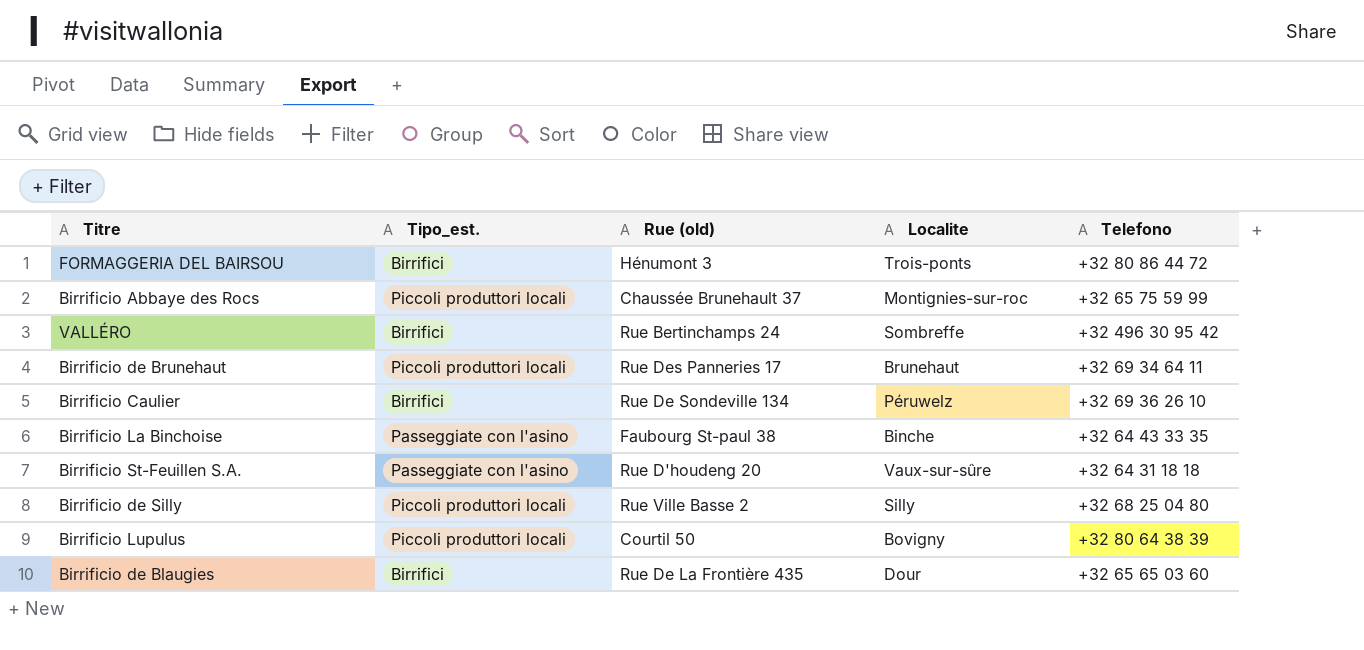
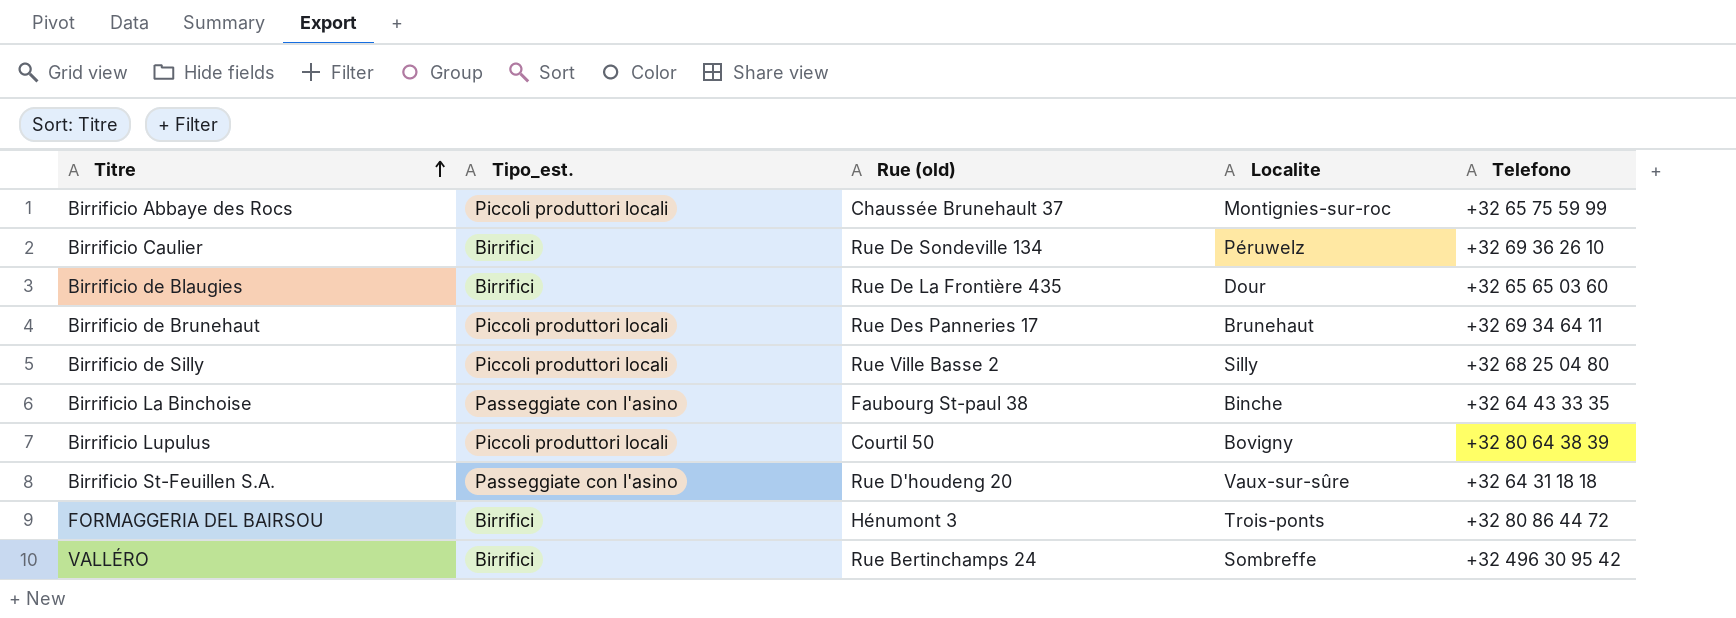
row order: none -> Titre ascending

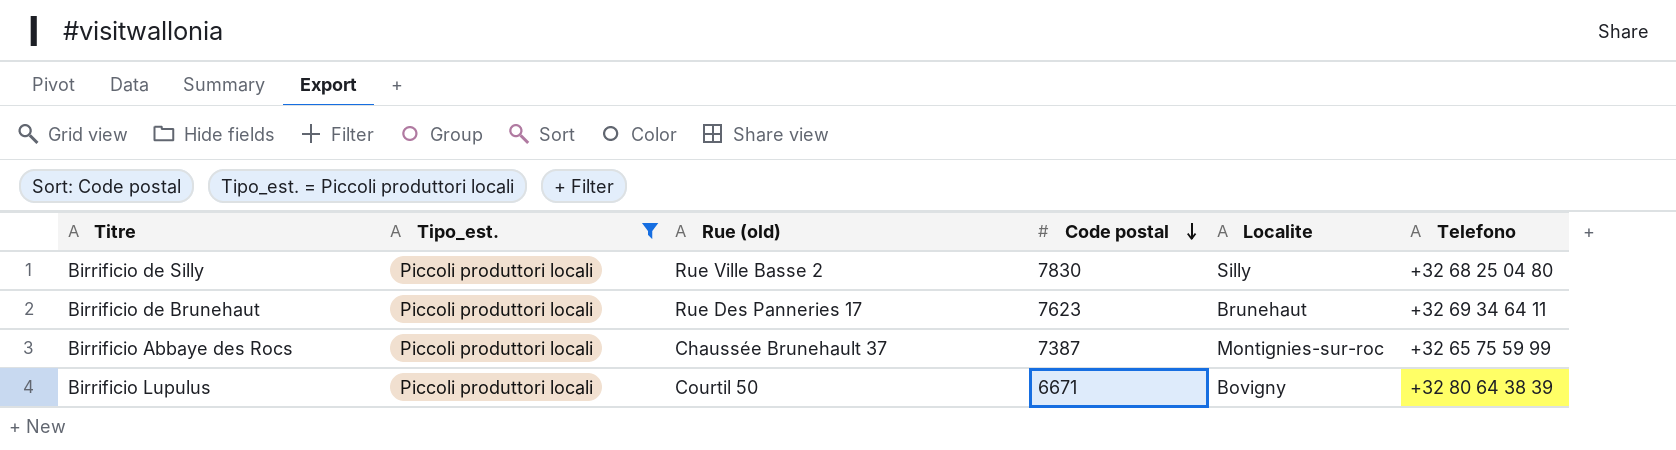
filter: none -> Tipo_est. = Piccoli produttori locali
row order: Titre ascending -> Code postal descending
column Code postal | position: none -> 4

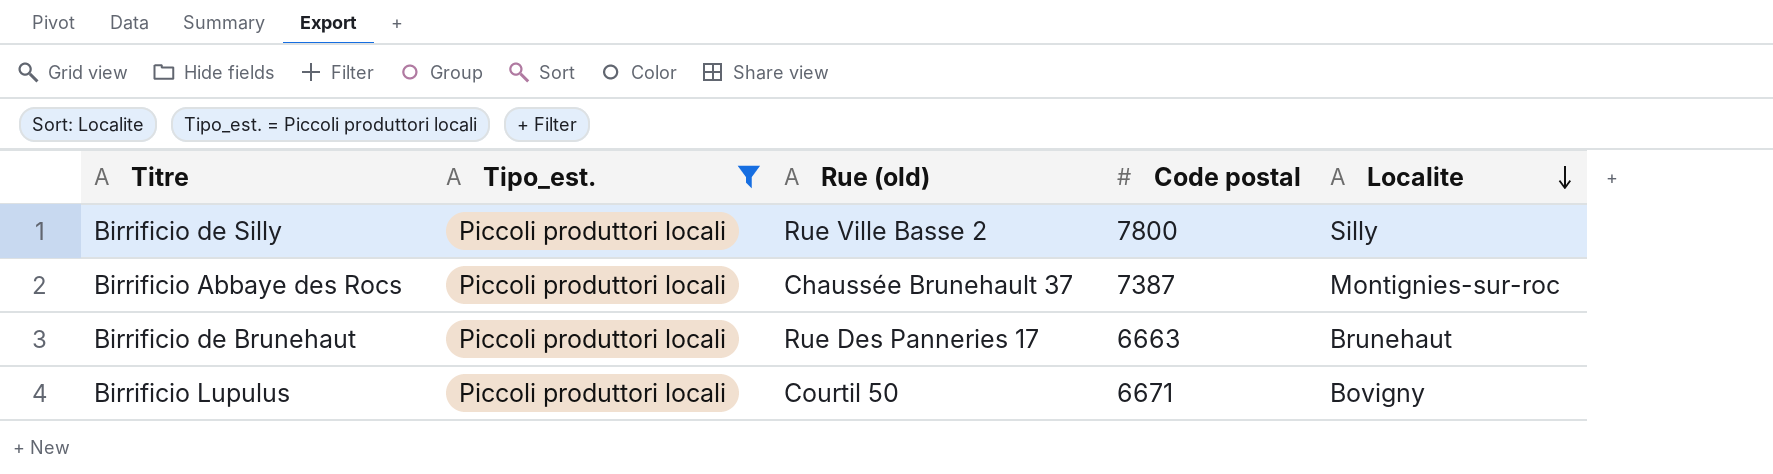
row order: Code postal descending -> Localite descending
column Telefono | position: 6 -> none
Birrificio de Silly | Code postal: 7830 -> 7800
Birrificio de Brunehaut | Code postal: 7623 -> 6663

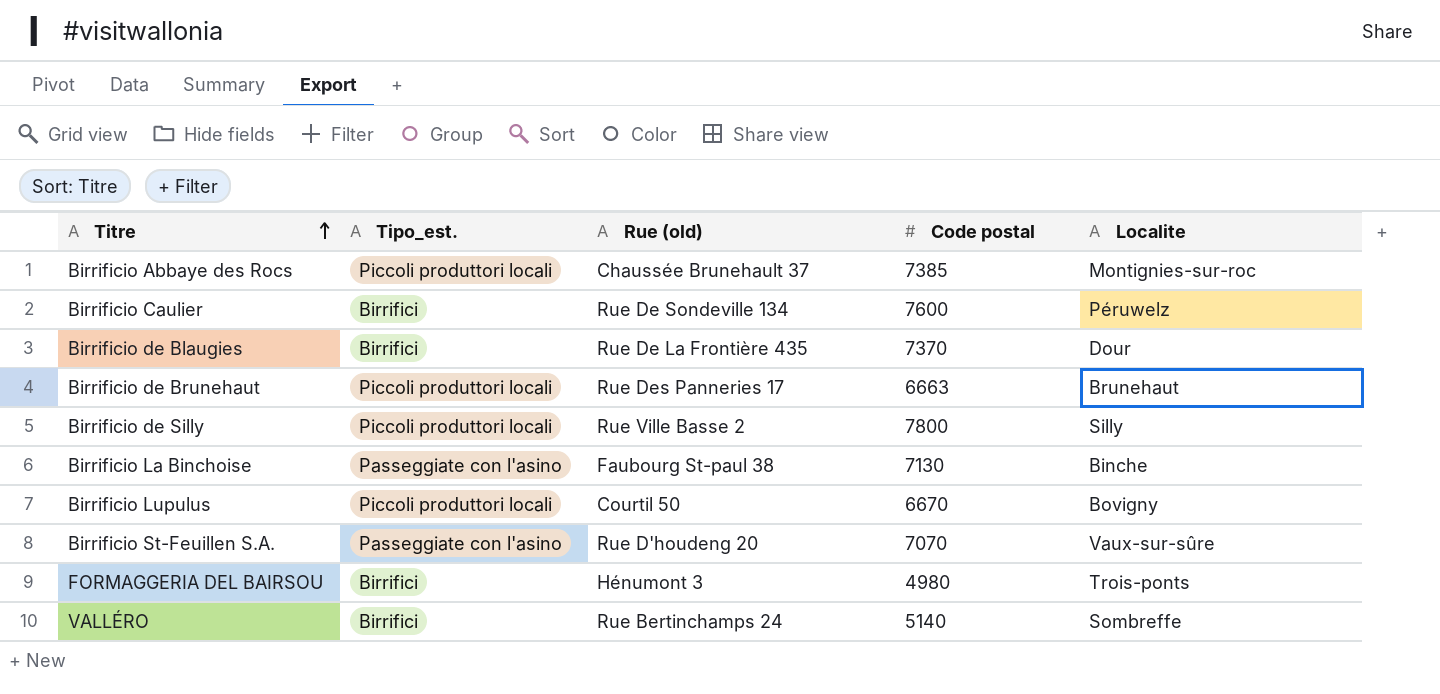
filter: Tipo_est. = Piccoli produttori locali -> none
row order: Localite descending -> Titre ascending
Birrificio Abbaye des Rocs | Code postal: 7387 -> 7385
Birrificio Lupulus | Code postal: 6671 -> 6670

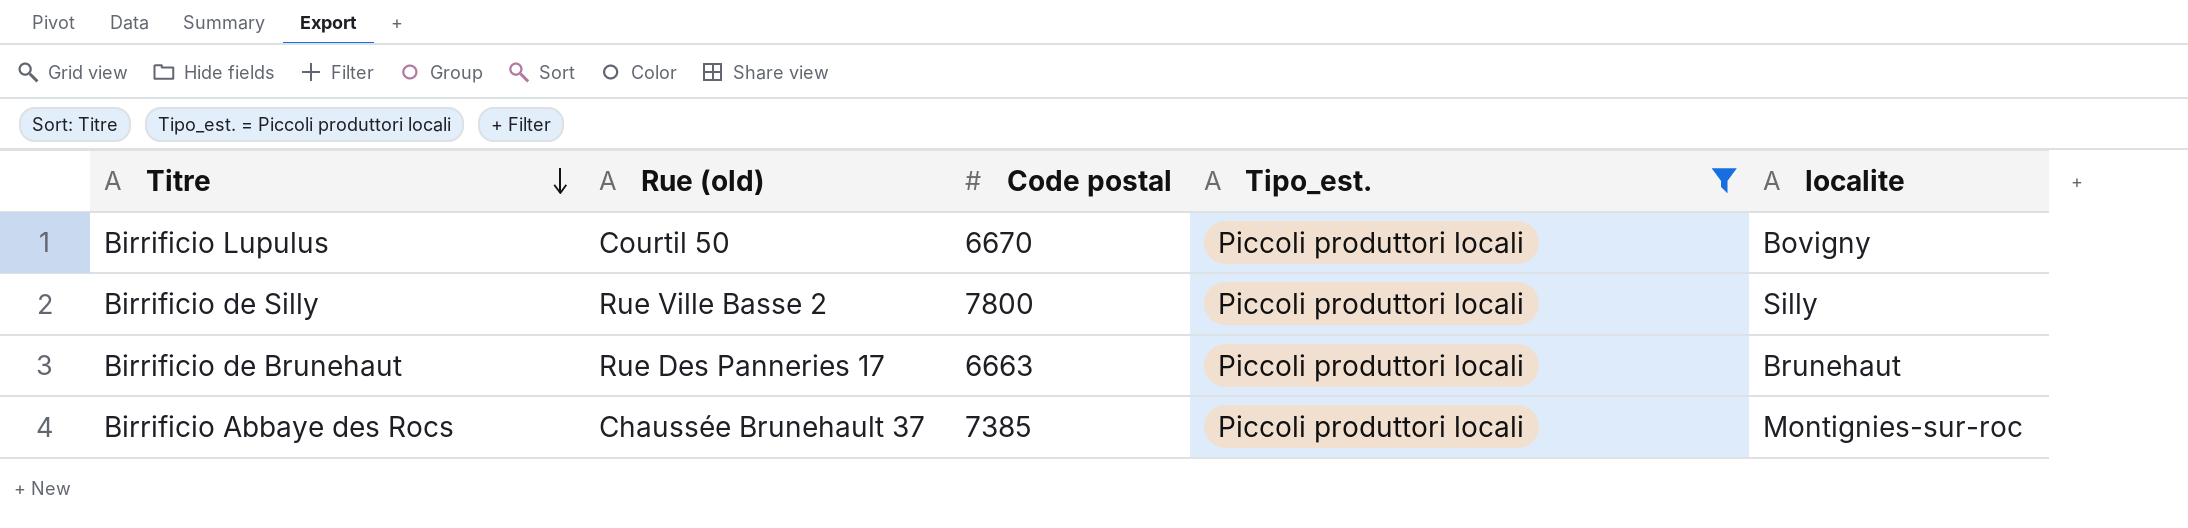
filter: none -> Tipo_est. = Piccoli produttori locali
row order: Titre ascending -> Titre descending
column Tipo_est. | position: 2 -> 4
column name: Localite -> localite

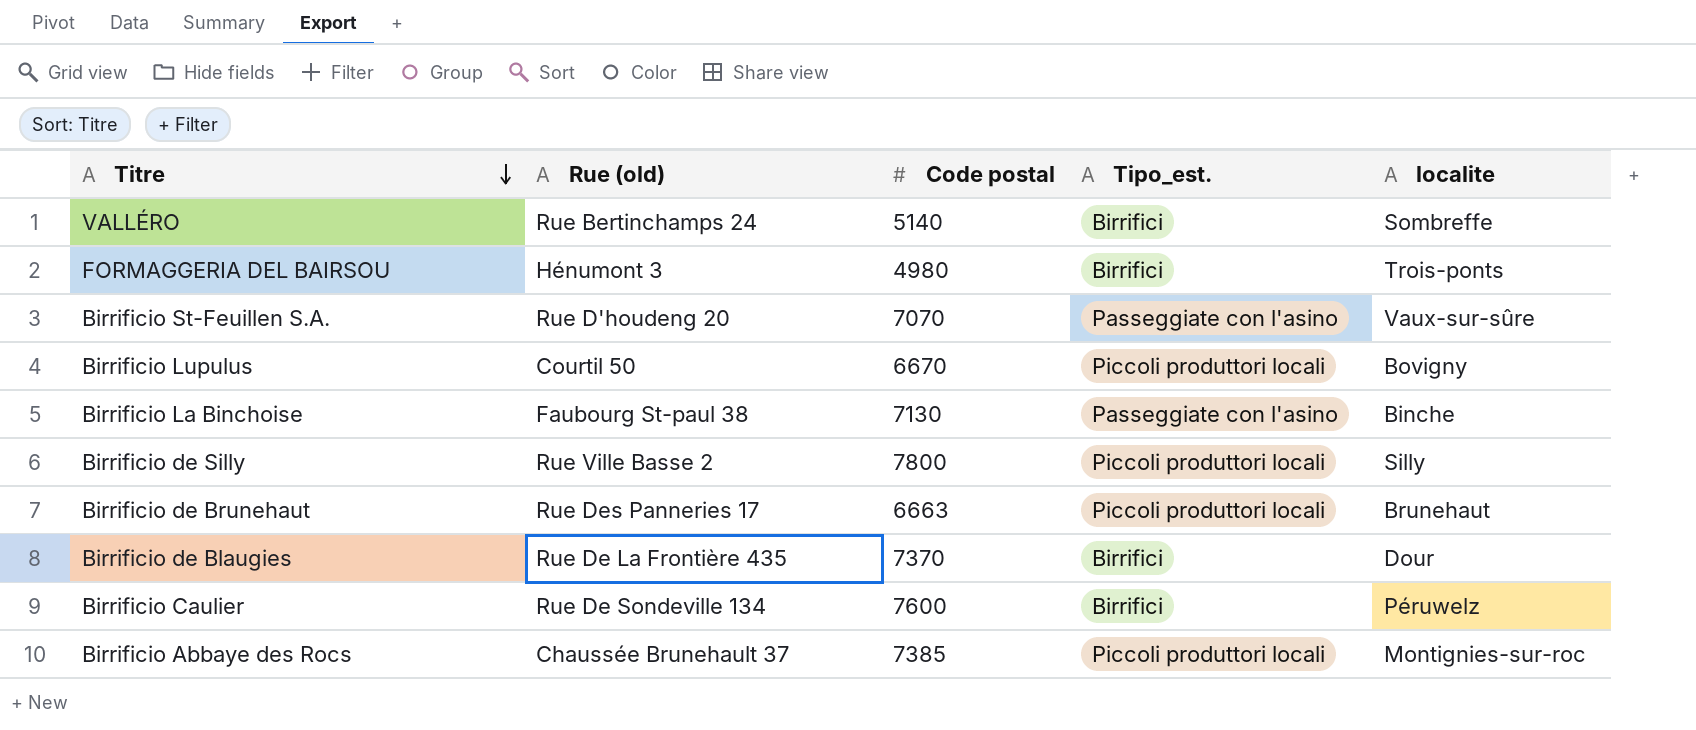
filter: Tipo_est. = Piccoli produttori locali -> none

